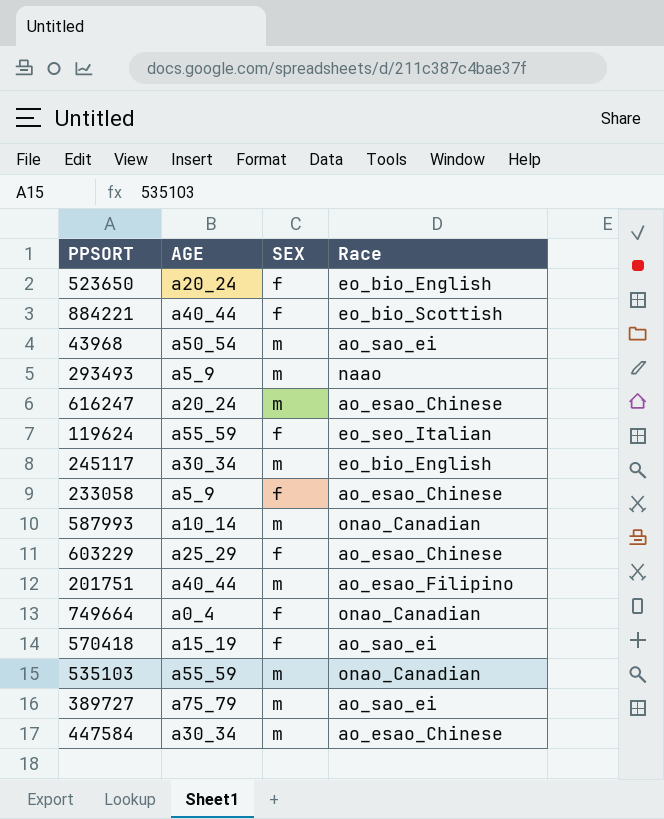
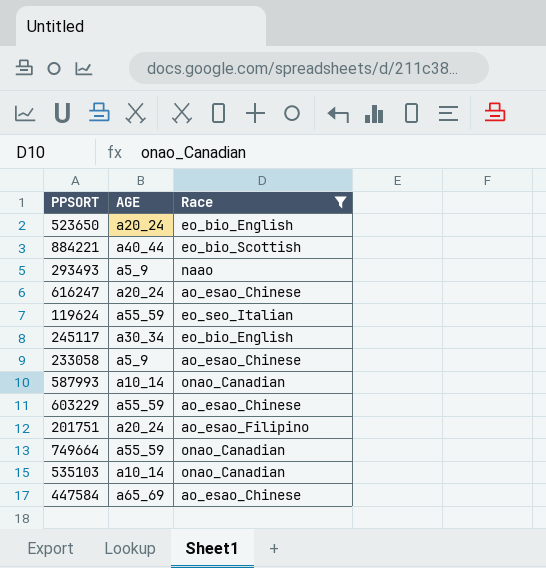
filter: none -> Race != ao_sao_ei
column SEX | position: 3 -> none
603229 | AGE: a25_29 -> a55_59
201751 | AGE: a40_44 -> a20_24
749664 | AGE: a0_4 -> a55_59
535103 | AGE: a55_59 -> a10_14
447584 | AGE: a30_34 -> a65_69

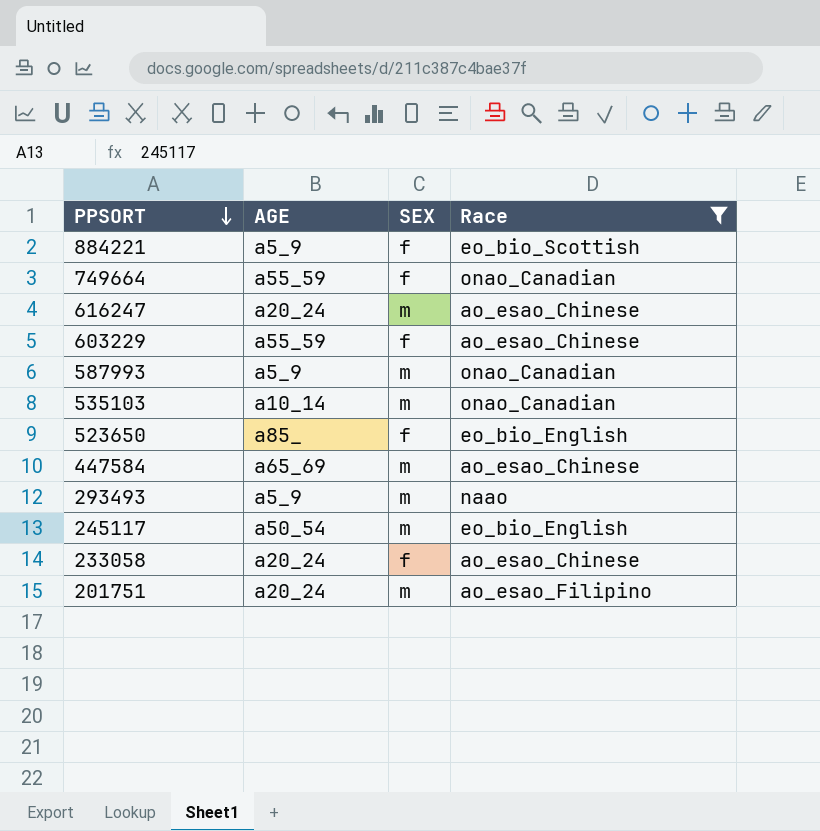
row order: none -> PPSORT descending
column SEX | position: none -> 3
row 119624: a55_59 | eo_seo_Italian -> none
884221 | AGE: a40_44 -> a5_9
587993 | AGE: a10_14 -> a5_9
523650 | AGE: a20_24 -> a85_
245117 | AGE: a30_34 -> a50_54
233058 | AGE: a5_9 -> a20_24

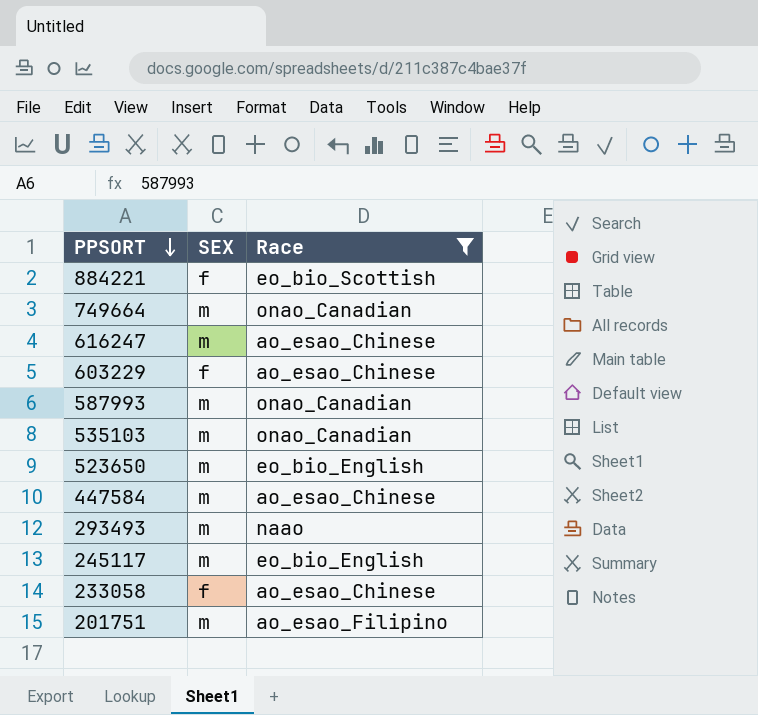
column AGE | position: 2 -> none
749664 | SEX: f -> m
523650 | SEX: f -> m

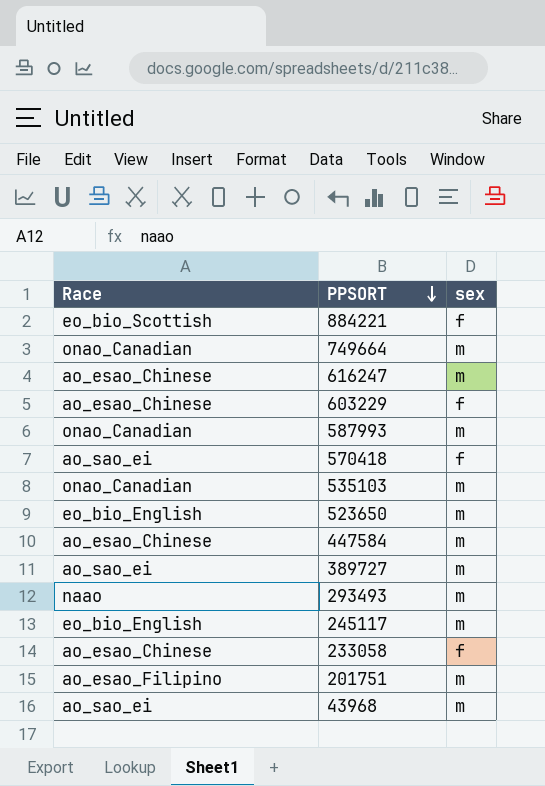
filter: Race != ao_sao_ei -> none
column Race | position: 3 -> 1
column name: SEX -> sex

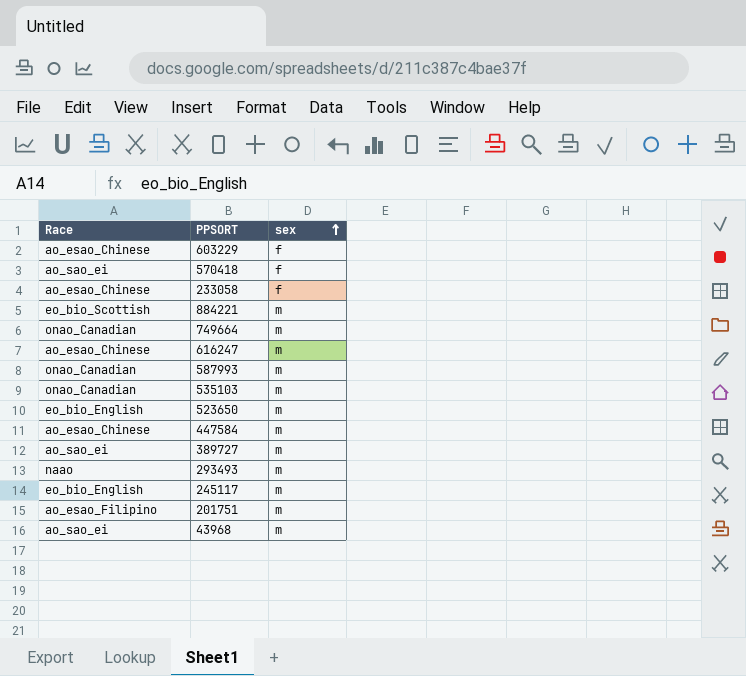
row order: PPSORT descending -> sex ascending
884221 | sex: f -> m

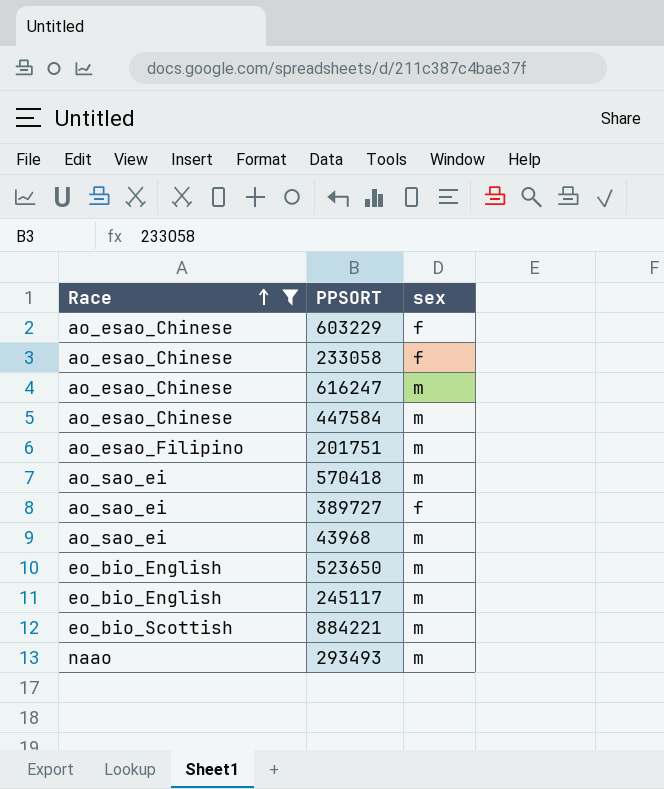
filter: none -> Race != onao_Canadian
row order: sex ascending -> Race ascending
570418 | sex: f -> m
389727 | sex: m -> f

